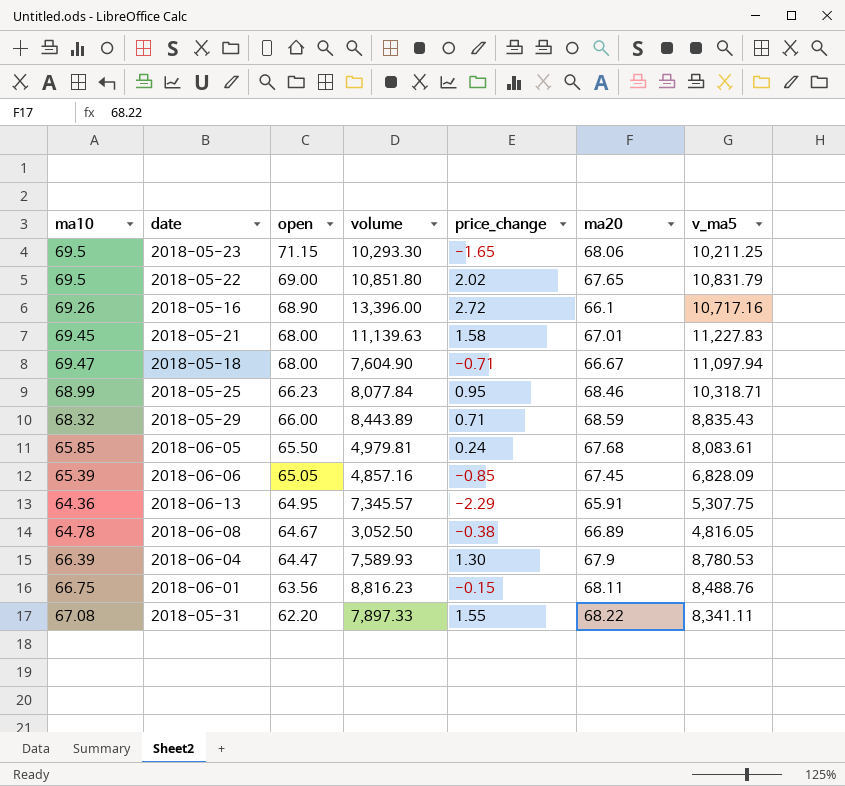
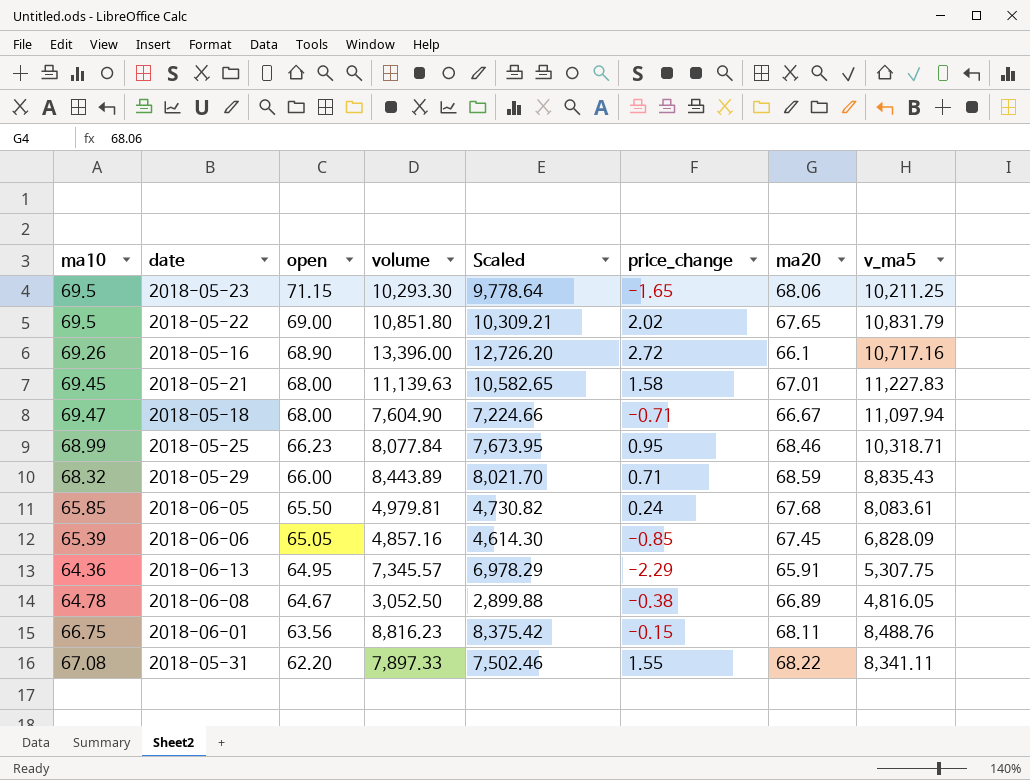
column Scaled | formula: none -> [volume] * 0.95
row 2018-06-04: 66.39 | 64.47 | 7,589.93 | 1.30 | 67.9 | 8,780.53 -> none

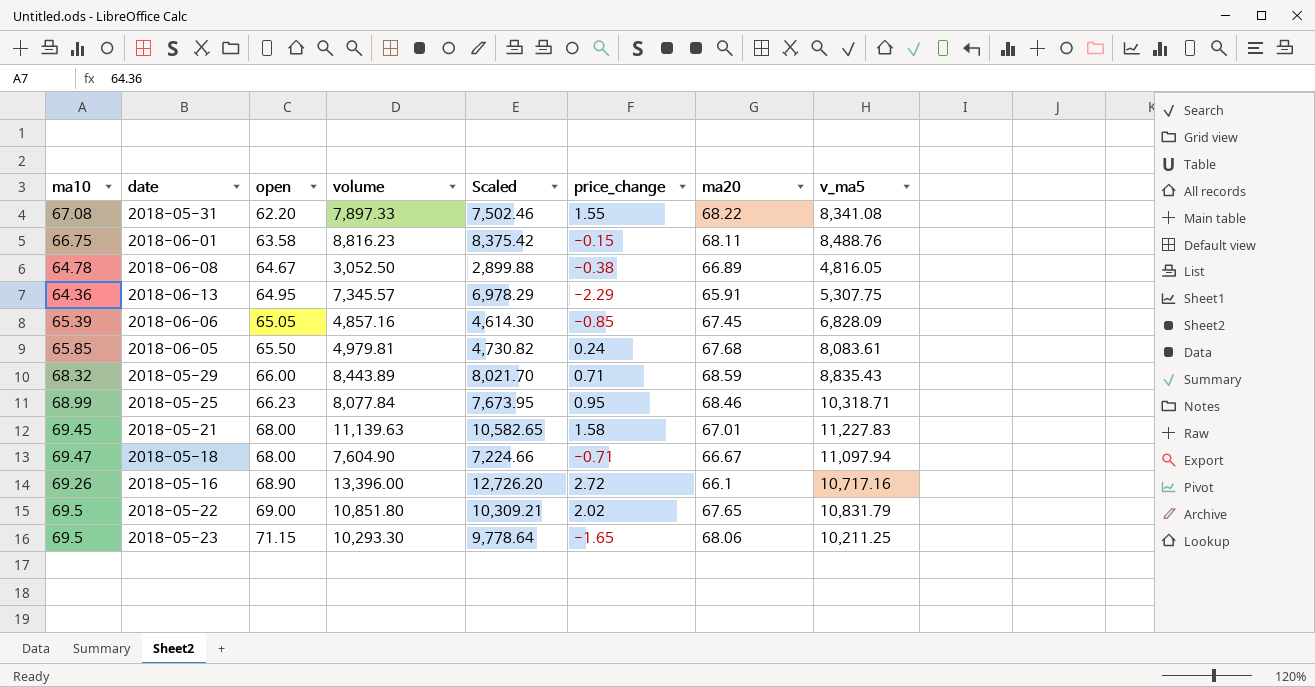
row order: open descending -> open ascending
2018-05-31 | v_ma5: 8,341.11 -> 8,341.08
2018-06-01 | open: 63.56 -> 63.58

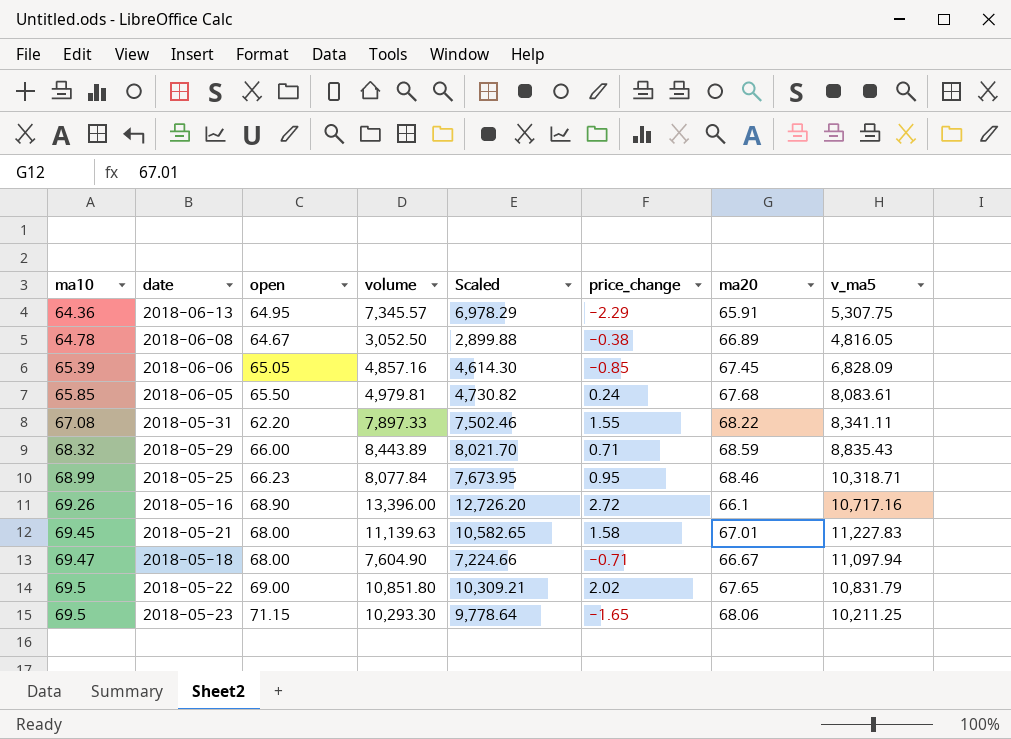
row order: open ascending -> ma10 ascending
row 2018-06-01: 66.75 | 63.58 | 8,816.23 | 8,375.42 | -0.15 | 68.11 | 8,488.76 -> none
2018-05-31 | v_ma5: 8,341.08 -> 8,341.11

